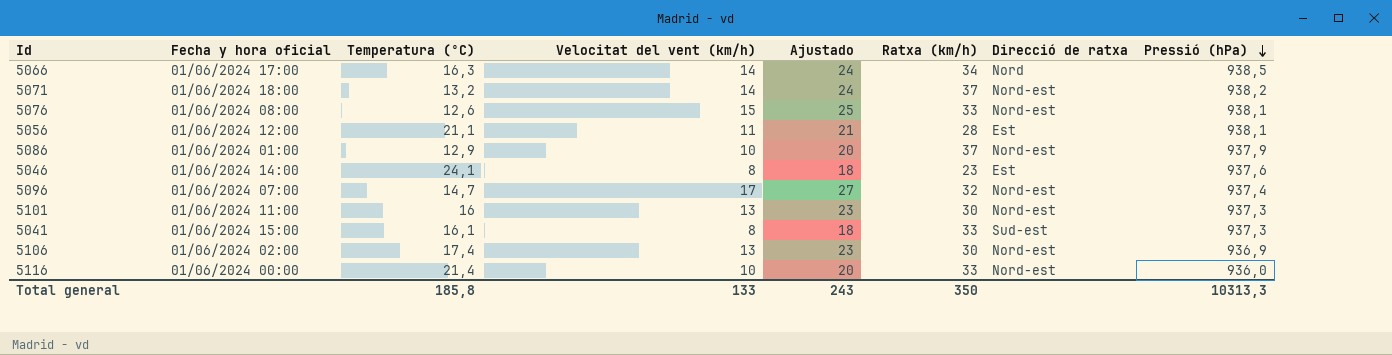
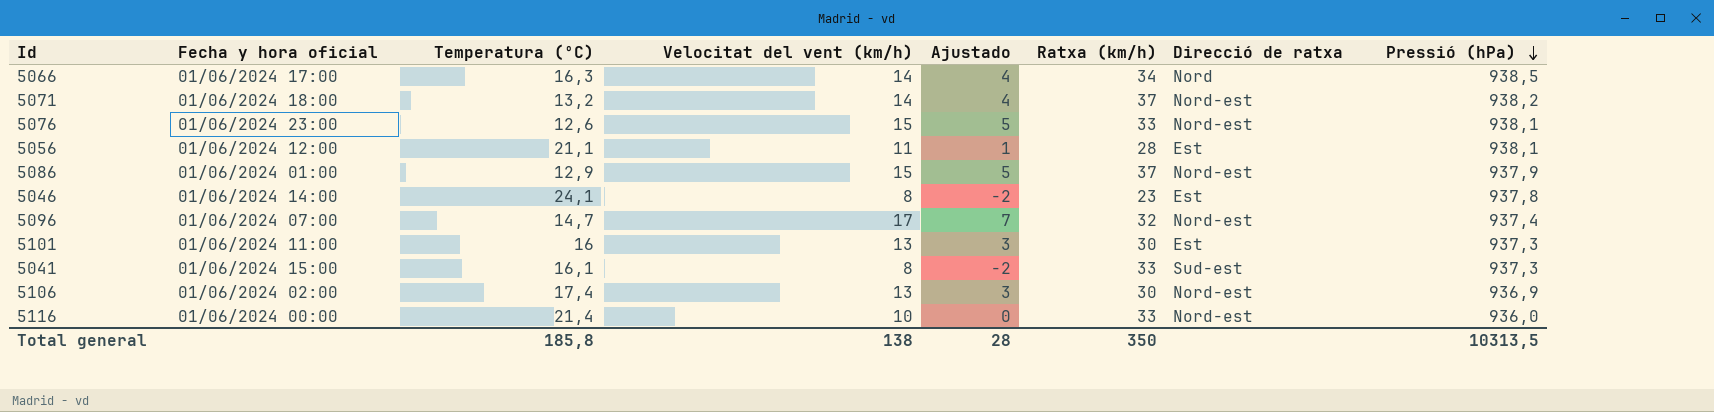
column Ajustado | formula: [Velocitat del vent (km/h)] + 10 -> [Velocitat del vent (km/h)] - 10
5076 | Fecha y hora oficial: 01/06/2024 08:00 -> 01/06/2024 23:00
5086 | Velocitat del vent (km/h): 10 -> 15
5046 | Pressió (hPa): 937,6 -> 937,8
5101 | Direcció de ratxa: Nord-est -> Est
Total general | Velocitat del vent (km/h): 133 -> 138
Total general | Ajustado: 243 -> 28
Total general | Pressió (hPa): 10313,3 -> 10313,5

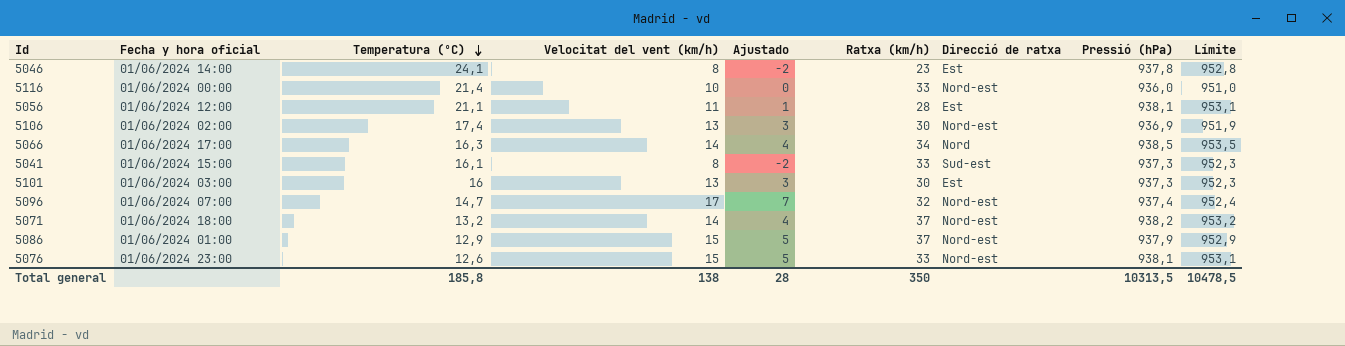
row order: Pressió (hPa) descending -> Temperatura (ºC) descending
column Límite | formula: none -> [Pressió (hPa)] + 15
5101 | Fecha y hora oficial: 01/06/2024 11:00 -> 01/06/2024 03:00

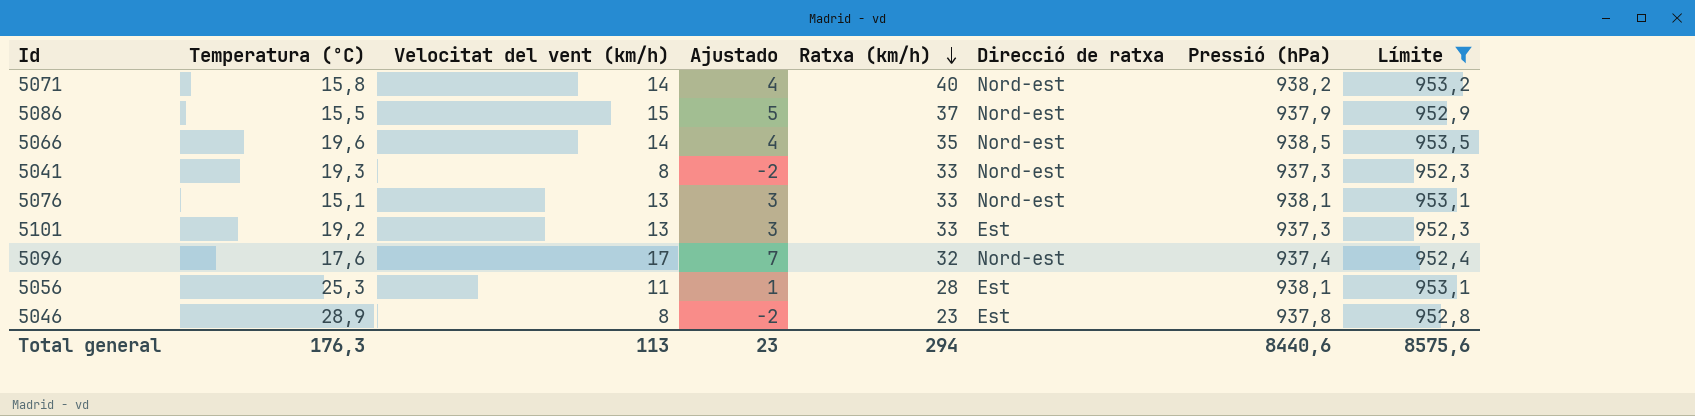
filter: none -> Límite >= 952,3
row order: Temperatura (ºC) descending -> Ratxa (km/h) descending
column Fecha y hora oficial | position: 2 -> none
5071 | Temperatura (ºC): 13,2 -> 15,8
5071 | Ratxa (km/h): 37 -> 40
5086 | Temperatura (ºC): 12,9 -> 15,5
5066 | Temperatura (ºC): 16,3 -> 19,6
5066 | Ratxa (km/h): 34 -> 35
5066 | Direcció de ratxa: Nord -> Nord-est
5041 | Temperatura (ºC): 16,1 -> 19,3
5041 | Direcció de ratxa: Sud-est -> Nord-est
5076 | Temperatura (ºC): 12,6 -> 15,1
5076 | Velocitat del vent (km/h): 15 -> 13
5076 | Ajustado: 5 -> 3
5101 | Temperatura (ºC): 16 -> 19,2
5101 | Ratxa (km/h): 30 -> 33
5096 | Temperatura (ºC): 14,7 -> 17,6
5056 | Temperatura (ºC): 21,1 -> 25,3
5046 | Temperatura (ºC): 24,1 -> 28,9
Total general | Temperatura (ºC): 185,8 -> 176,3
Total general | Velocitat del vent (km/h): 138 -> 113
Total general | Ajustado: 28 -> 23
Total general | Ratxa (km/h): 350 -> 294
Total general | Pressió (hPa): 10313,5 -> 8440,6
Total general | Límite: 10478,5 -> 8575,6

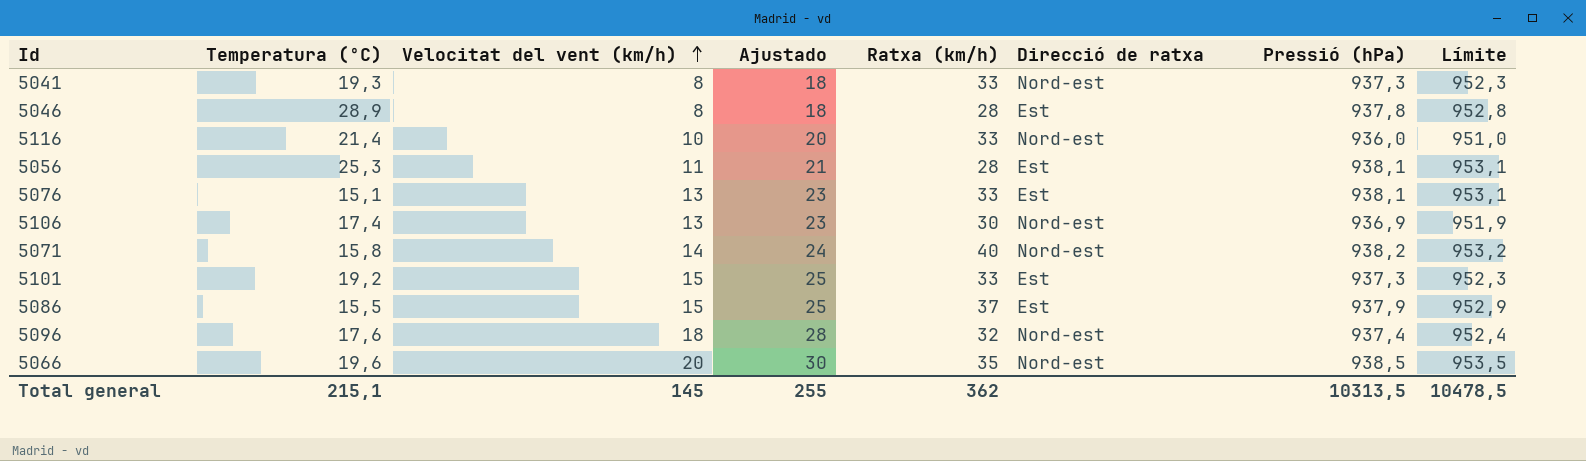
filter: Límite >= 952,3 -> none
row order: Ratxa (km/h) descending -> Velocitat del vent (km/h) ascending
column Ajustado | formula: [Velocitat del vent (km/h)] - 10 -> [Velocitat del vent (km/h)] + 10
5046 | Ratxa (km/h): 23 -> 28
5076 | Direcció de ratxa: Nord-est -> Est
5101 | Velocitat del vent (km/h): 13 -> 15
5086 | Direcció de ratxa: Nord-est -> Est
5096 | Velocitat del vent (km/h): 17 -> 18
5066 | Velocitat del vent (km/h): 14 -> 20
Total general | Temperatura (ºC): 176,3 -> 215,1
Total general | Velocitat del vent (km/h): 113 -> 145
Total general | Ajustado: 23 -> 255
Total general | Ratxa (km/h): 294 -> 362
Total general | Pressió (hPa): 8440,6 -> 10313,5
Total general | Límite: 8575,6 -> 10478,5

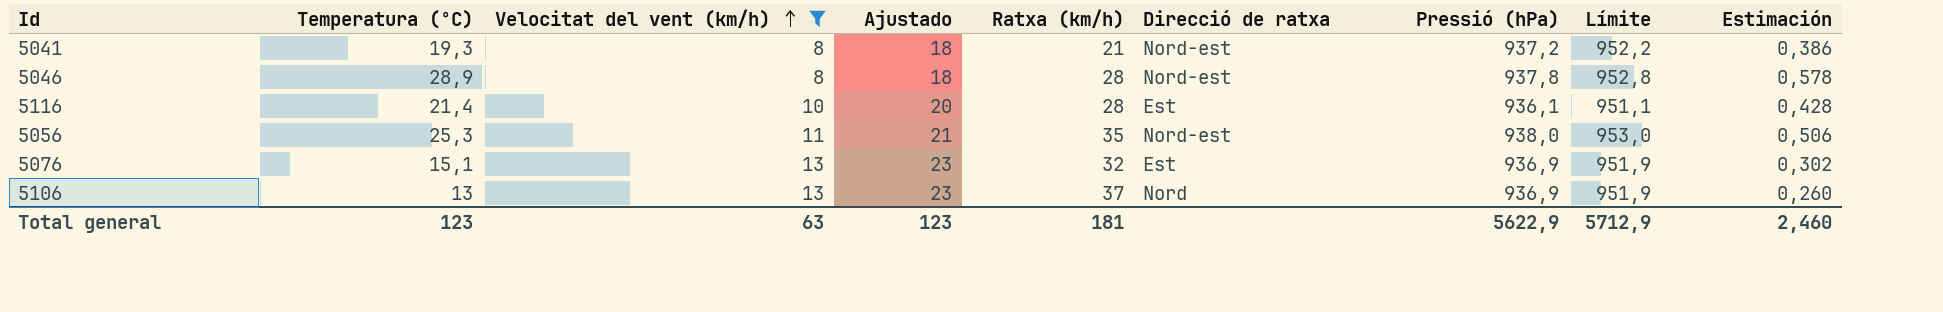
filter: none -> Velocitat del vent (km/h) <= 13
column Estimación | formula: none -> [Temperatura (ºC)] * 0,02
5041 | Ratxa (km/h): 33 -> 21
5041 | Pressió (hPa): 937,3 -> 937,2
5041 | Límite: 952,3 -> 952,2
5046 | Direcció de ratxa: Est -> Nord-est
5116 | Ratxa (km/h): 33 -> 28
5116 | Direcció de ratxa: Nord-est -> Est
5116 | Pressió (hPa): 936,0 -> 936,1
5116 | Límite: 951,0 -> 951,1
5056 | Ratxa (km/h): 28 -> 35
5056 | Direcció de ratxa: Est -> Nord-est
5056 | Pressió (hPa): 938,1 -> 938,0
5056 | Límite: 953,1 -> 953,0
5076 | Ratxa (km/h): 33 -> 32
5076 | Pressió (hPa): 938,1 -> 936,9
5076 | Límite: 953,1 -> 951,9
5106 | Temperatura (ºC): 17,4 -> 13
5106 | Ratxa (km/h): 30 -> 37
5106 | Direcció de ratxa: Nord-est -> Nord
Total general | Temperatura (ºC): 215,1 -> 123
Total general | Velocitat del vent (km/h): 145 -> 63
Total general | Ajustado: 255 -> 123
Total general | Ratxa (km/h): 362 -> 181
Total general | Pressió (hPa): 10313,5 -> 5622,9
Total general | Límite: 10478,5 -> 5712,9

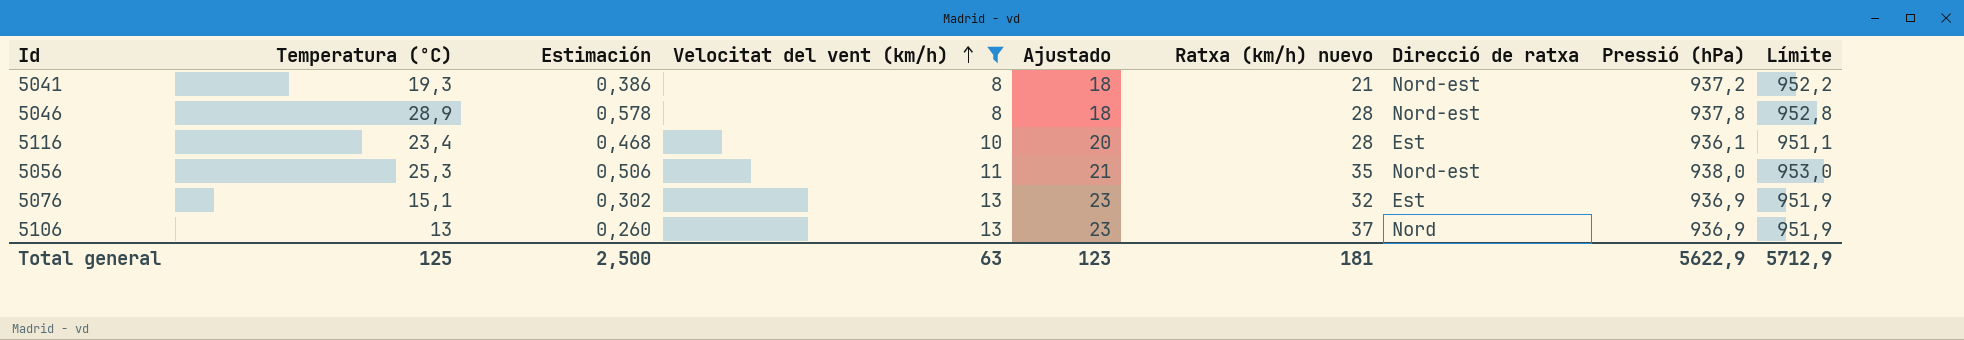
column Estimación | position: 9 -> 3
column name: Ratxa (km/h) -> Ratxa (km/h) nuevo
5116 | Temperatura (ºC): 21,4 -> 23,4
5116 | Estimación: 0,428 -> 0,468
Total general | Temperatura (ºC): 123 -> 125
Total general | Estimación: 2,460 -> 2,500

